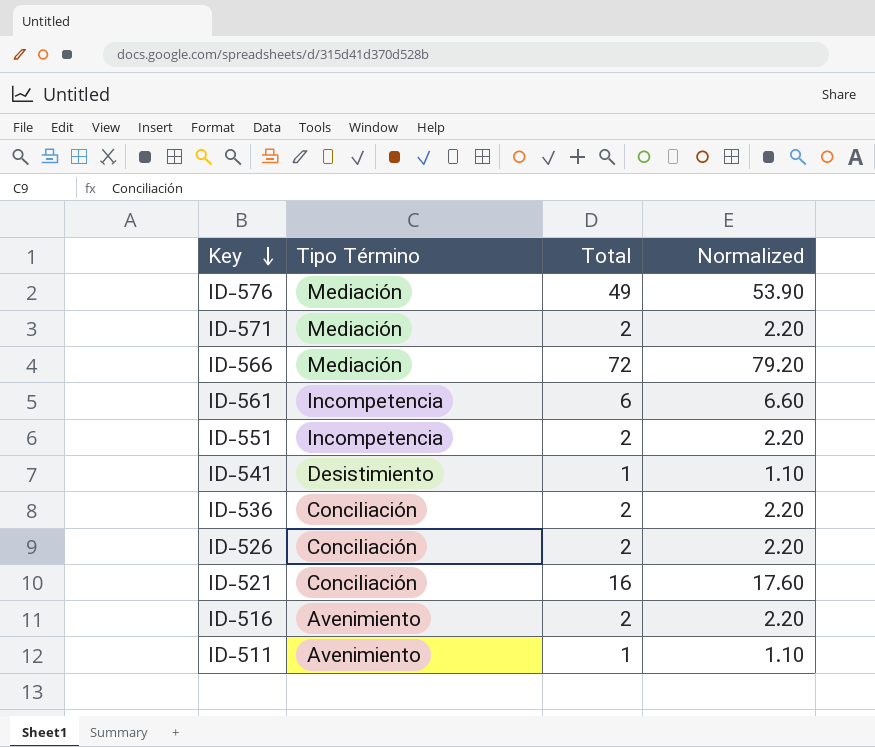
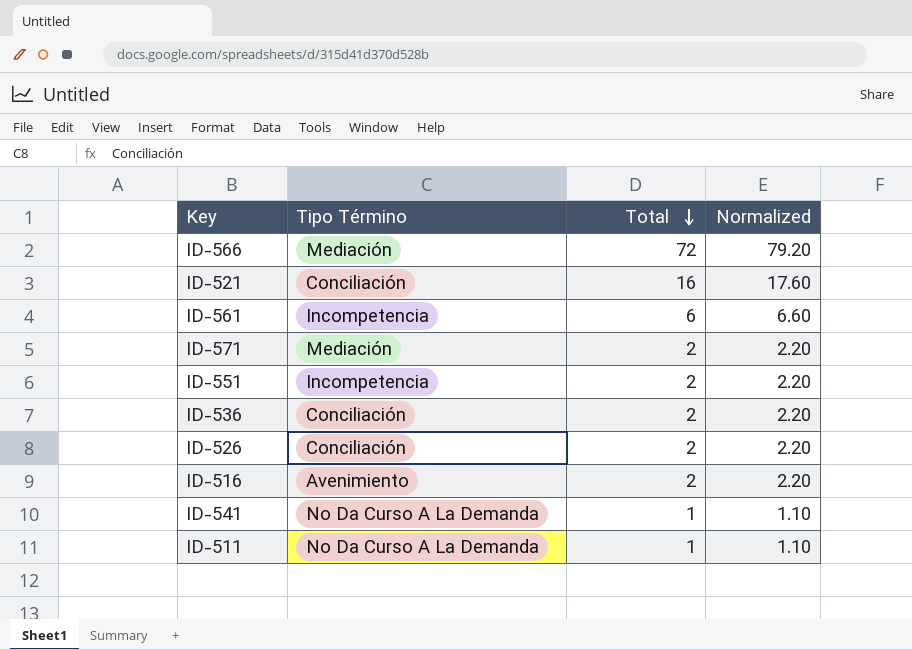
row order: Key descending -> Total descending
row ID-576: Mediación | 49 | 53.90 -> none
ID-541 | Tipo Término: Desistimiento -> No Da Curso A La Demanda
ID-511 | Tipo Término: Avenimiento -> No Da Curso A La Demanda

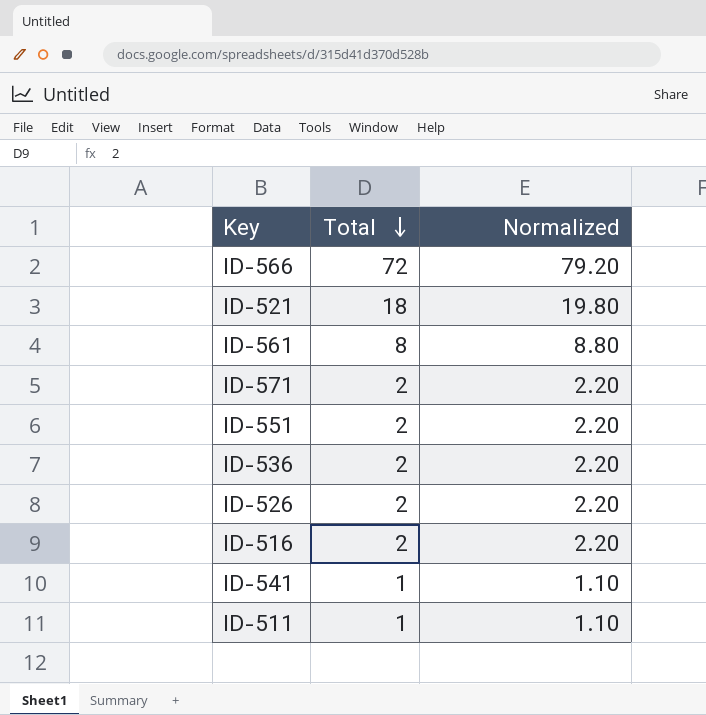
column Tipo Término | position: 2 -> none
ID-521 | Total: 16 -> 18
ID-521 | Normalized: 17.60 -> 19.80
ID-561 | Total: 6 -> 8
ID-561 | Normalized: 6.60 -> 8.80

